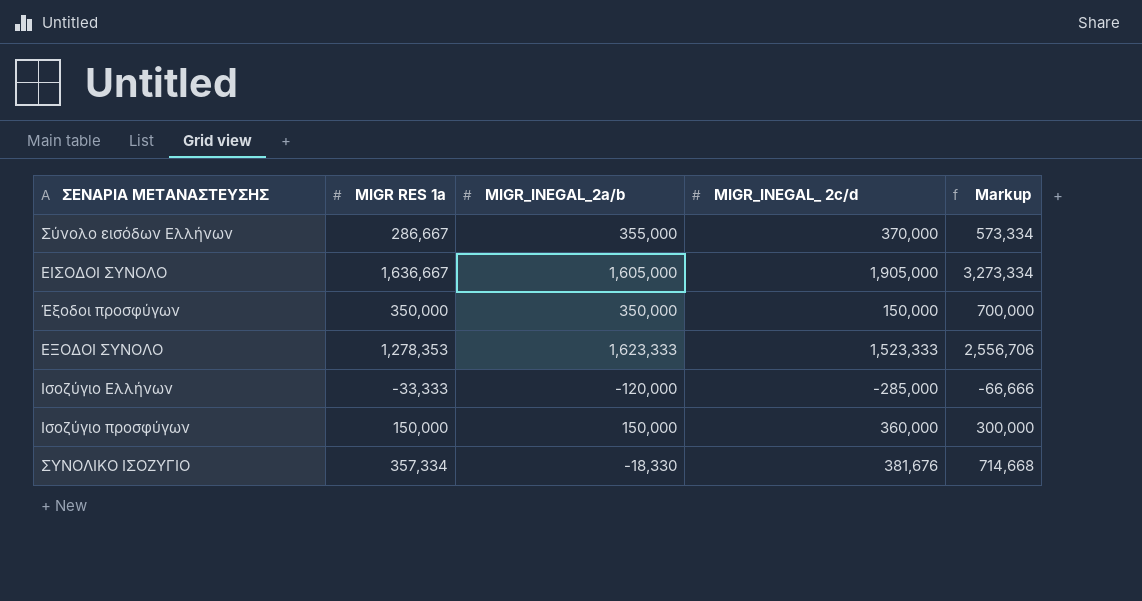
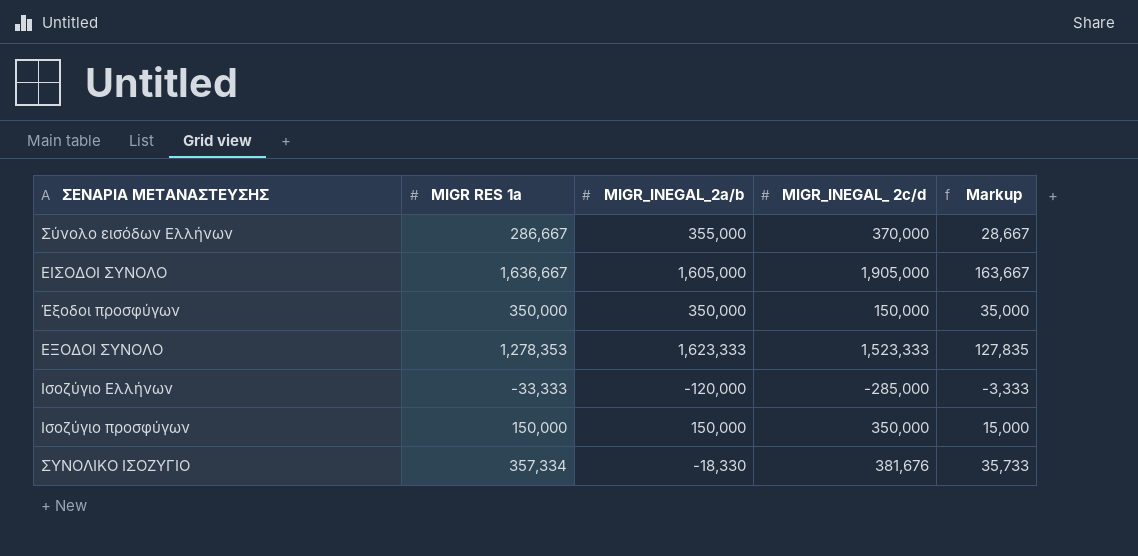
column Markup | formula: [MIGR RES 1a] * 2 -> [MIGR RES 1a] * 0.1
Ισοζύγιο προσφύγων | MIGR_INEGAL_ 2c/d: 360,000 -> 350,000

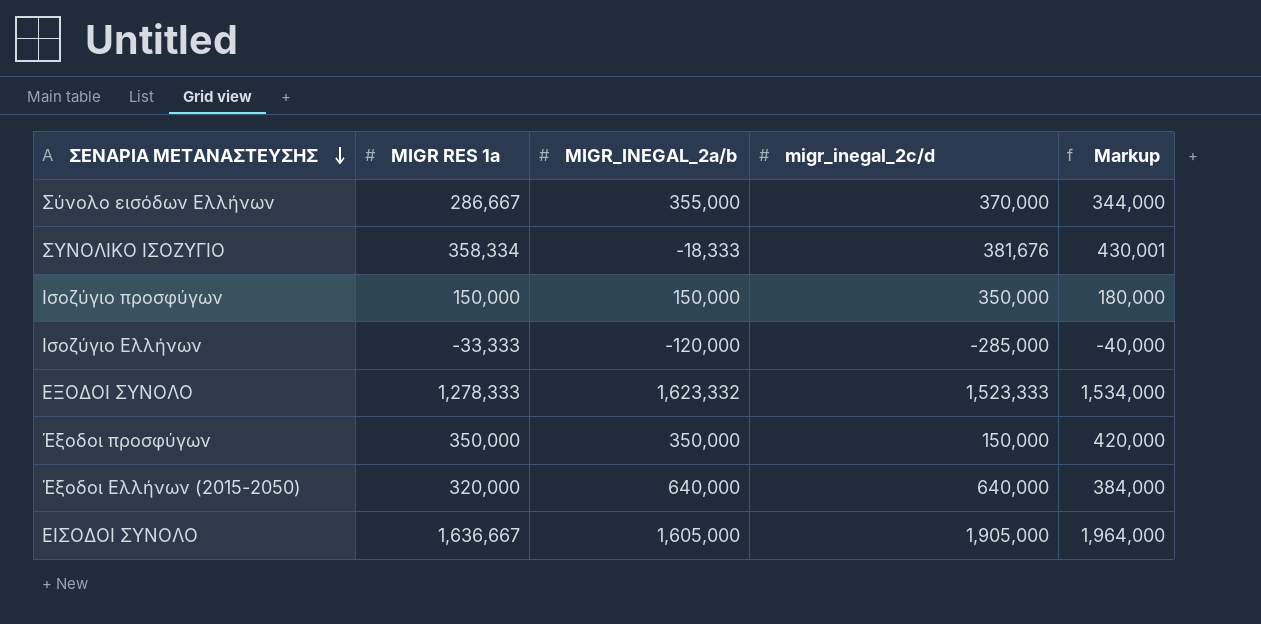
row order: none -> ΣΕΝΑΡΙΑ ΜΕΤΑΝΑΣΤΕΥΣΗΣ descending
column name: MIGR_INEGAL_ 2c/d -> migr_inegal_2c/d
column Markup | formula: [MIGR RES 1a] * 0.1 -> [MIGR RES 1a] * 1.2
ΣΥΝΟΛΙΚΟ ΙΣΟΖΥΓΙΟ | MIGR RES 1a: 357,334 -> 358,334
ΣΥΝΟΛΙΚΟ ΙΣΟΖΥΓΙΟ | MIGR_INEGAL_2a/b: -18,330 -> -18,333
ΕΞΟΔΟΙ ΣΥΝΟΛΟ | MIGR RES 1a: 1,278,353 -> 1,278,333
ΕΞΟΔΟΙ ΣΥΝΟΛΟ | MIGR_INEGAL_2a/b: 1,623,333 -> 1,623,332
row Έξοδοι Ελλήνων (2015-2050): none -> 320,000 | 640,000 | 640,000 | 384,000

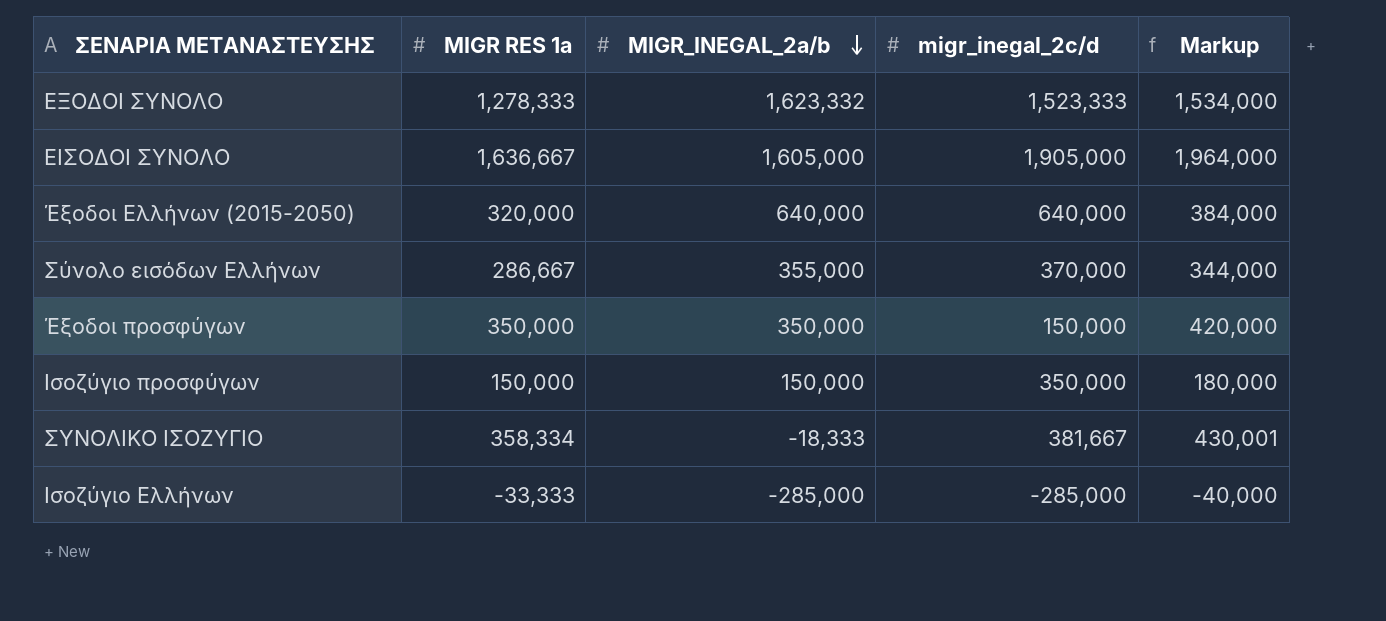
row order: ΣΕΝΑΡΙΑ ΜΕΤΑΝΑΣΤΕΥΣΗΣ descending -> MIGR_INEGAL_2a/b descending
ΣΥΝΟΛΙΚΟ ΙΣΟΖΥΓΙΟ | migr_inegal_2c/d: 381,676 -> 381,667
Ισοζύγιο Ελλήνων | MIGR_INEGAL_2a/b: -120,000 -> -285,000

